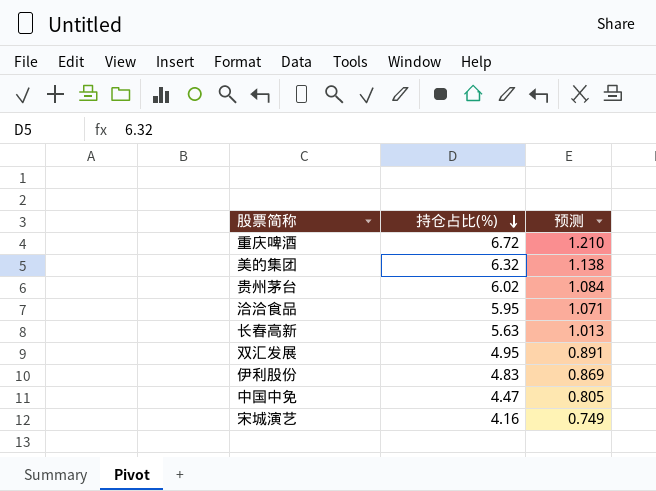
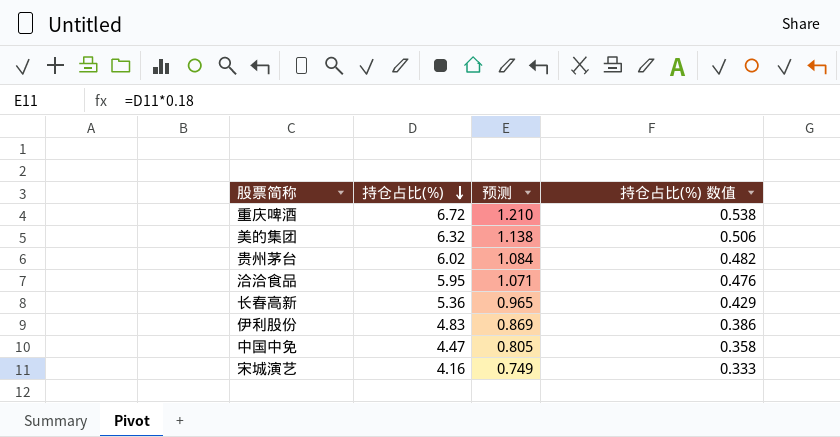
column 持仓占比(%) 数值 | formula: none -> [持仓占比(%)] * 0.08
row 双汇发展: 4.95 | 0.891 -> none
长春高新 | 持仓占比(%): 5.63 -> 5.36
长春高新 | 预测: 1.013 -> 0.965

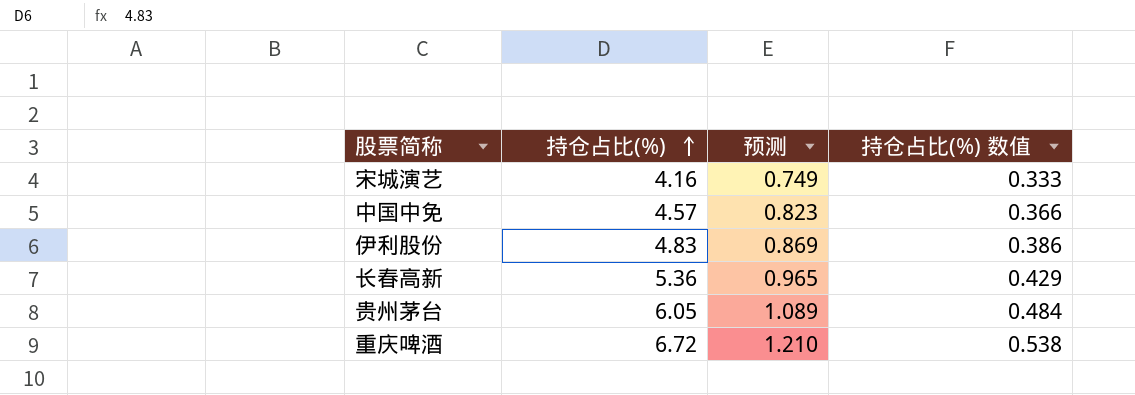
row order: 持仓占比(%) descending -> 持仓占比(%) ascending
row 美的集团: 6.32 | 1.138 | 0.506 -> none
row 洽洽食品: 5.95 | 1.071 | 0.476 -> none
中国中免 | 持仓占比(%): 4.47 -> 4.57
中国中免 | 预测: 0.805 -> 0.823
中国中免 | 持仓占比(%) 数值: 0.358 -> 0.366
贵州茅台 | 持仓占比(%): 6.02 -> 6.05
贵州茅台 | 预测: 1.084 -> 1.089
贵州茅台 | 持仓占比(%) 数值: 0.482 -> 0.484

